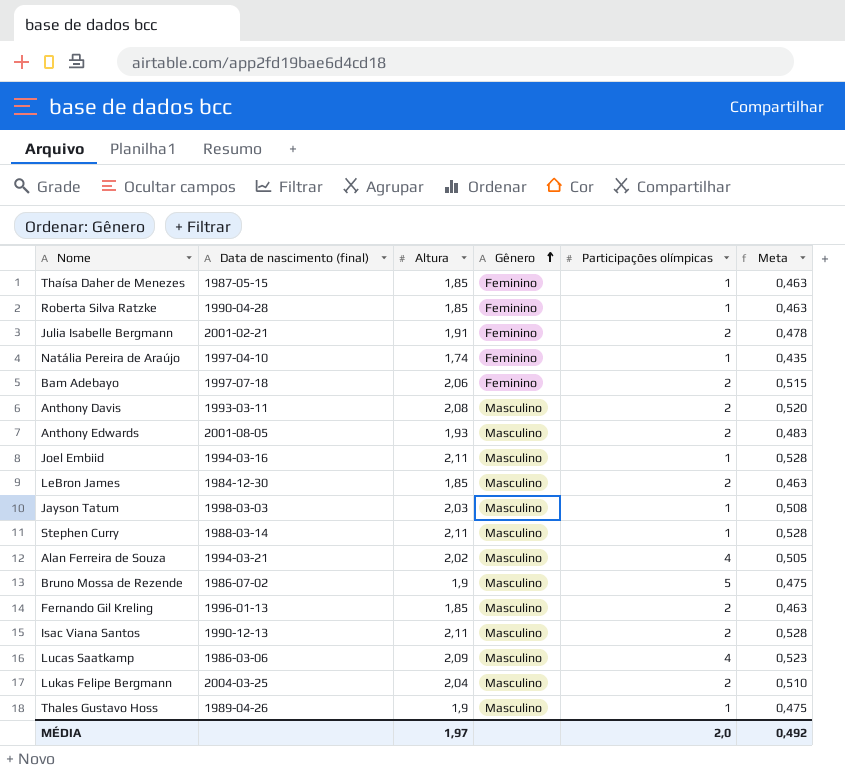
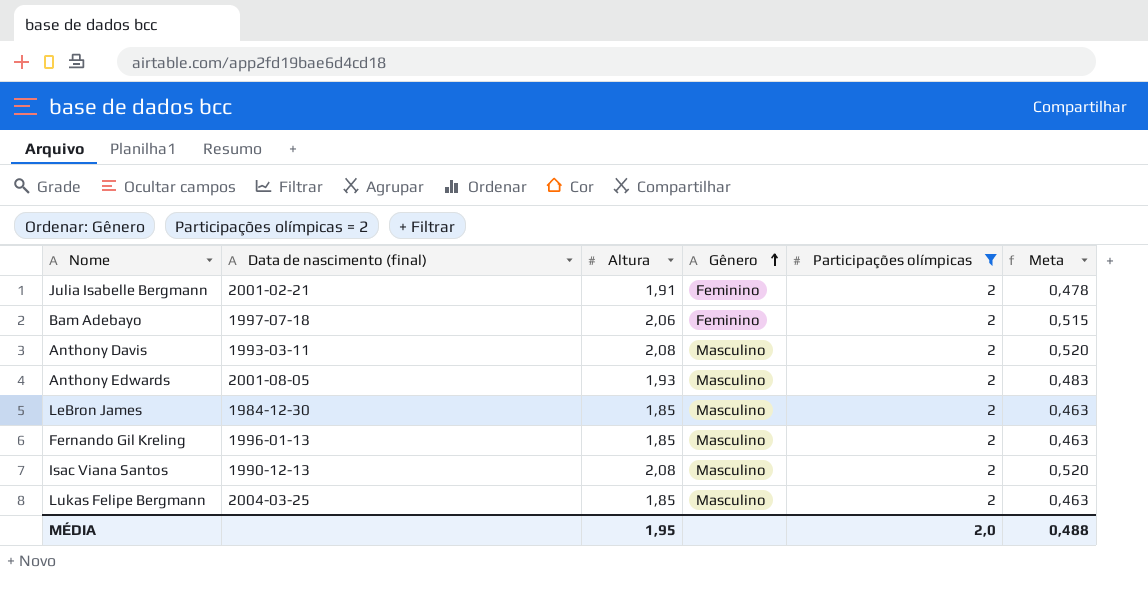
filter: none -> Participações olímpicas = 2
Isac Viana Santos | Altura: 2,11 -> 2,08
Isac Viana Santos | Meta: 0,528 -> 0,520
Lukas Felipe Bergmann | Altura: 2,04 -> 1,85
Lukas Felipe Bergmann | Meta: 0,510 -> 0,463
MÉDIA | Altura: 1,97 -> 1,95
MÉDIA | Meta: 0,492 -> 0,488

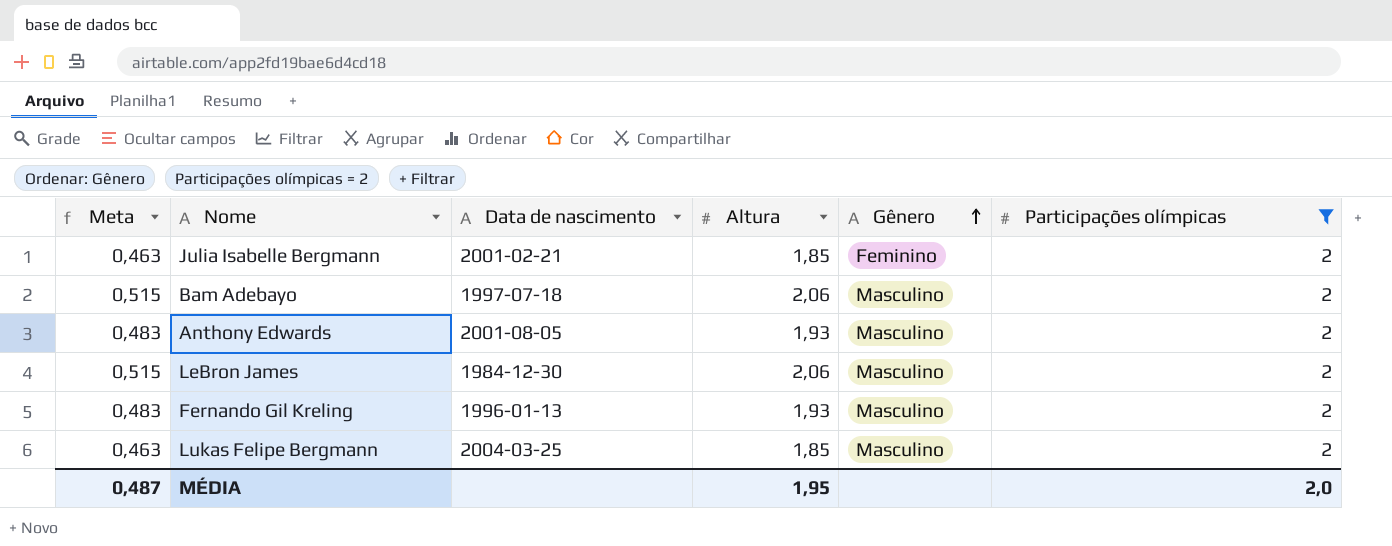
column Meta | position: 6 -> 1
column name: Data de nascimento (final) -> Data de nascimento
row Anthony Davis: 1993-03-11 | 2,08 | Masculino | 2 | 0,520 -> none
row Isac Viana Santos: 1990-12-13 | 2,08 | Masculino | 2 | 0,520 -> none
Julia Isabelle Bergmann | Meta: 0,478 -> 0,463
Julia Isabelle Bergmann | Altura: 1,91 -> 1,85
Bam Adebayo | Gênero: Feminino -> Masculino
LeBron James | Meta: 0,463 -> 0,515
LeBron James | Altura: 1,85 -> 2,06
Fernando Gil Kreling | Meta: 0,463 -> 0,483
Fernando Gil Kreling | Altura: 1,85 -> 1,93
MÉDIA | Meta: 0,488 -> 0,487

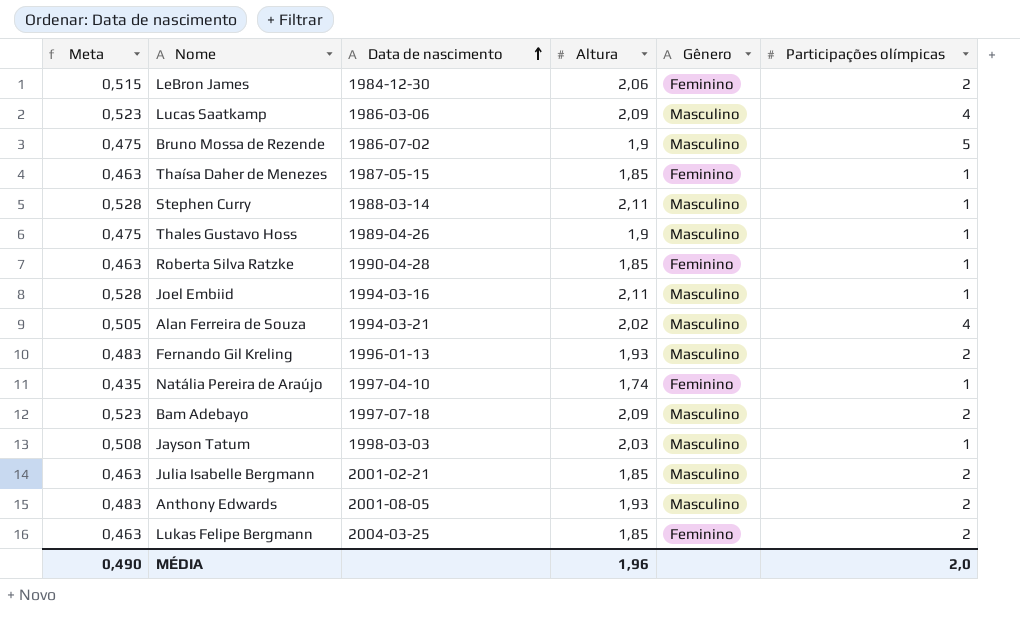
filter: Participações olímpicas = 2 -> none
row order: Gênero ascending -> Data de nascimento ascending
LeBron James | Gênero: Masculino -> Feminino
Bam Adebayo | Meta: 0,515 -> 0,523
Bam Adebayo | Altura: 2,06 -> 2,09
Julia Isabelle Bergmann | Gênero: Feminino -> Masculino
Lukas Felipe Bergmann | Gênero: Masculino -> Feminino
MÉDIA | Meta: 0,487 -> 0,490
MÉDIA | Altura: 1,95 -> 1,96

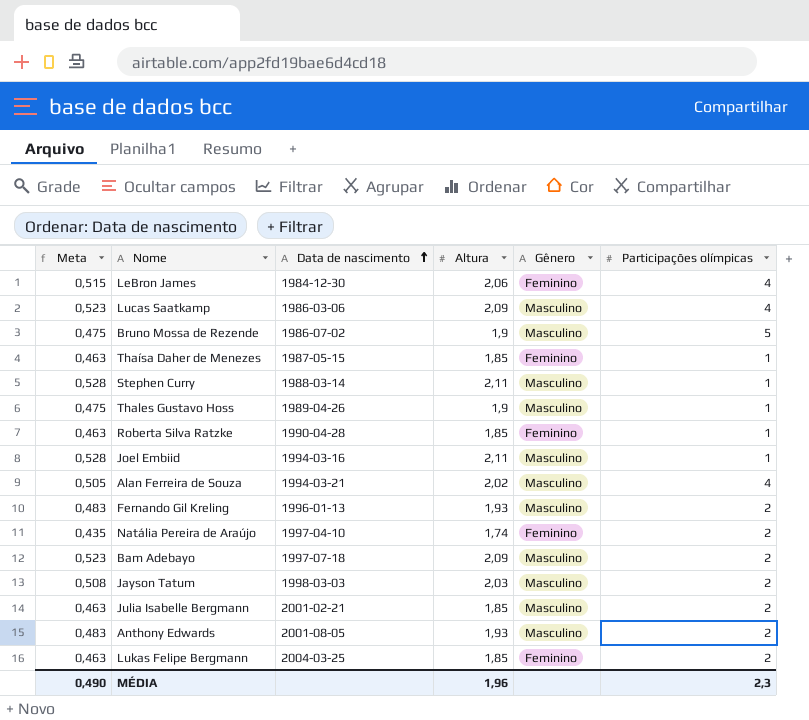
LeBron James | Participações olímpicas: 2 -> 4
Natália Pereira de Araújo | Participações olímpicas: 1 -> 2
Jayson Tatum | Participações olímpicas: 1 -> 2
MÉDIA | Participações olímpicas: 2,0 -> 2,3

